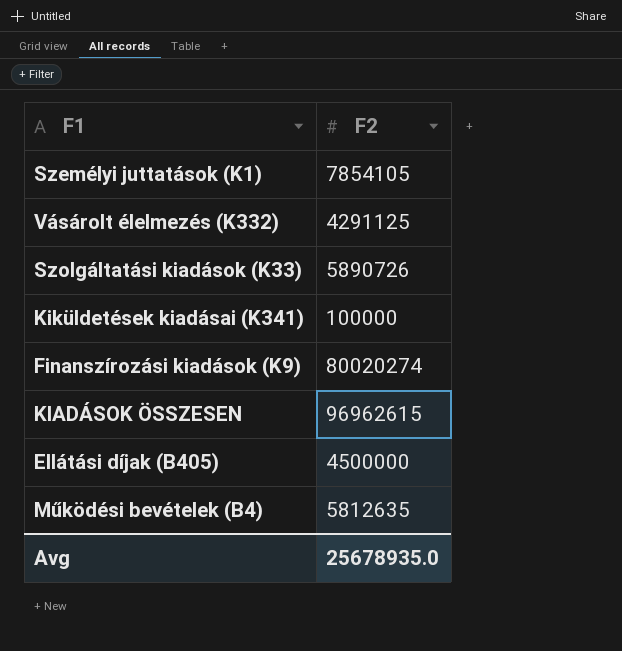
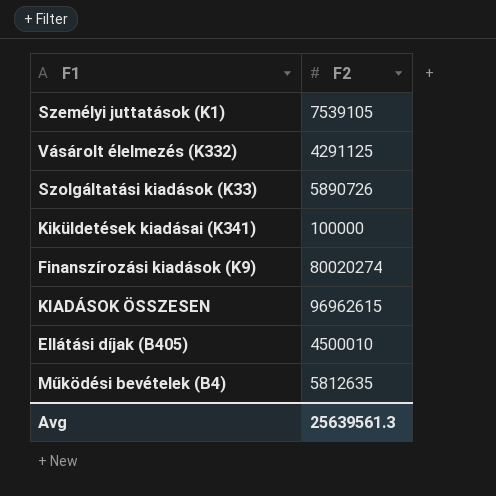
Személyi juttatások (K1) | F2: 7854105 -> 7539105
Ellátási díjak (B405) | F2: 4500000 -> 4500010
Avg | F2: 25678935.0 -> 25639561.3

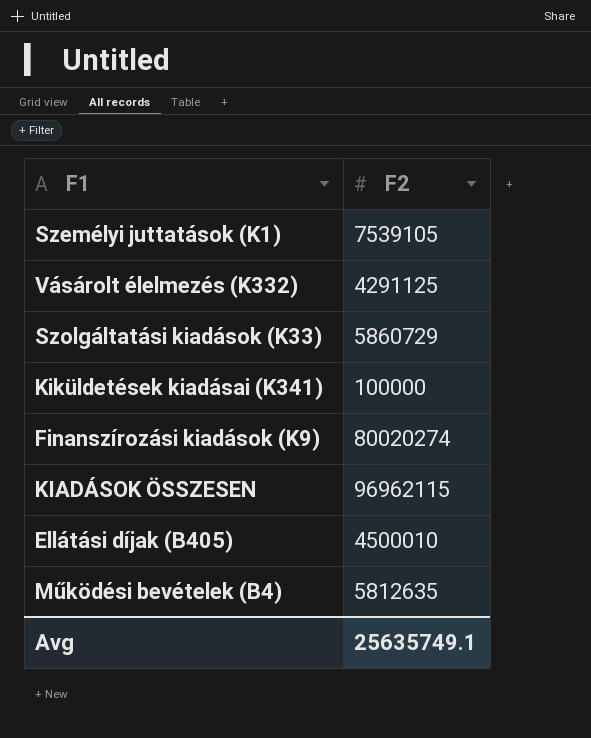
Szolgáltatási kiadások (K33) | F2: 5890726 -> 5860729
KIADÁSOK ÖSSZESEN | F2: 96962615 -> 96962115
Avg | F2: 25639561.3 -> 25635749.1

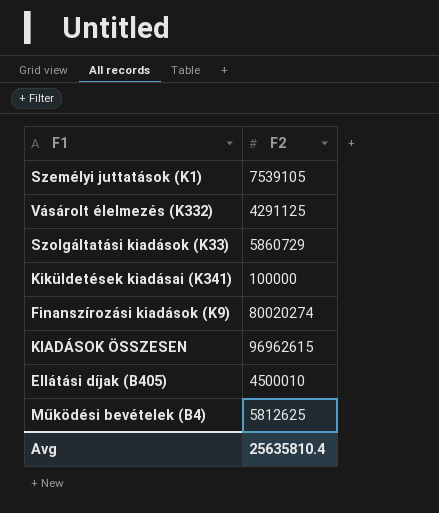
KIADÁSOK ÖSSZESEN | F2: 96962115 -> 96962615
Működési bevételek (B4) | F2: 5812635 -> 5812625
Avg | F2: 25635749.1 -> 25635810.4

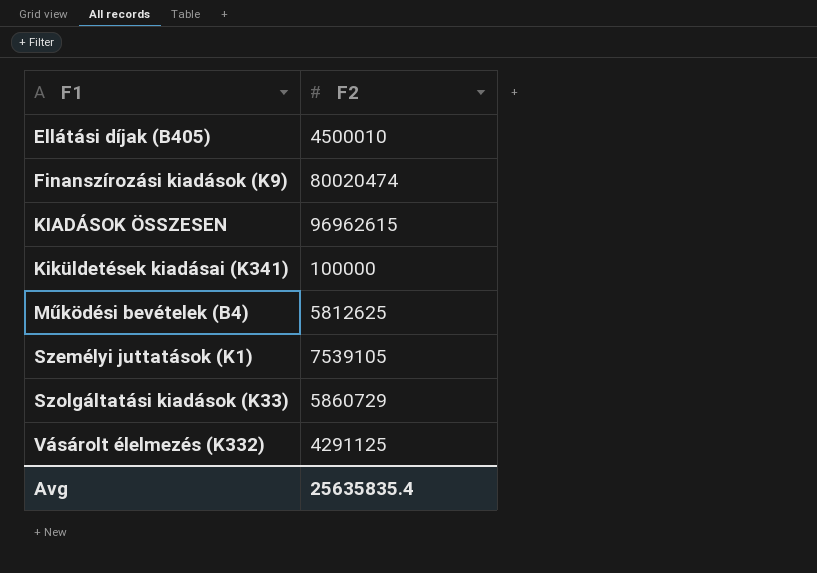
row order: none -> F1 ascending
Finanszírozási kiadások (K9) | F2: 80020274 -> 80020474
Avg | F2: 25635810.4 -> 25635835.4

